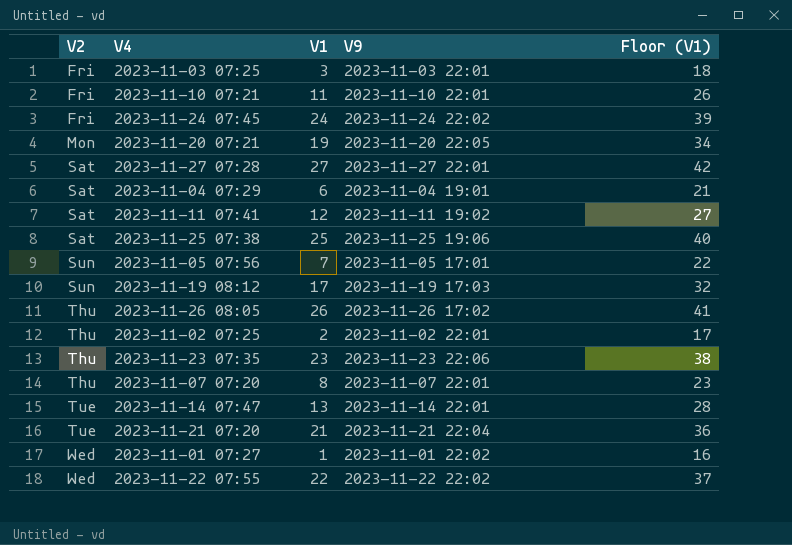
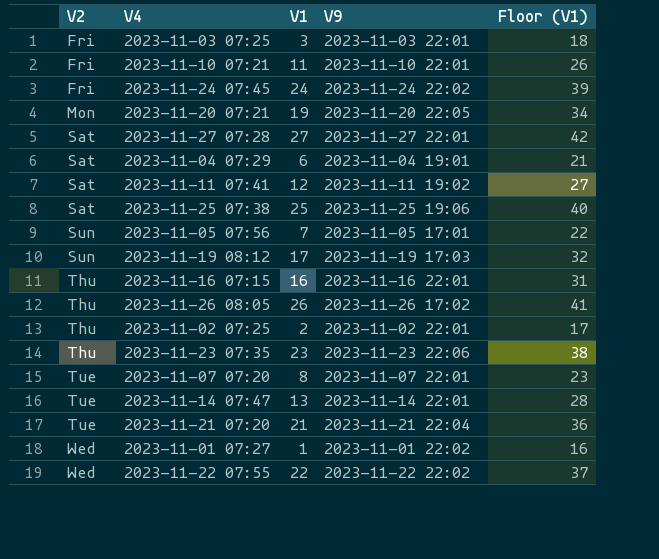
row 2023-11-16 07:15: none -> Thu | 16 | 2023-11-16 22:01 | 31
2023-11-07 07:20 | V2: Thu -> Tue

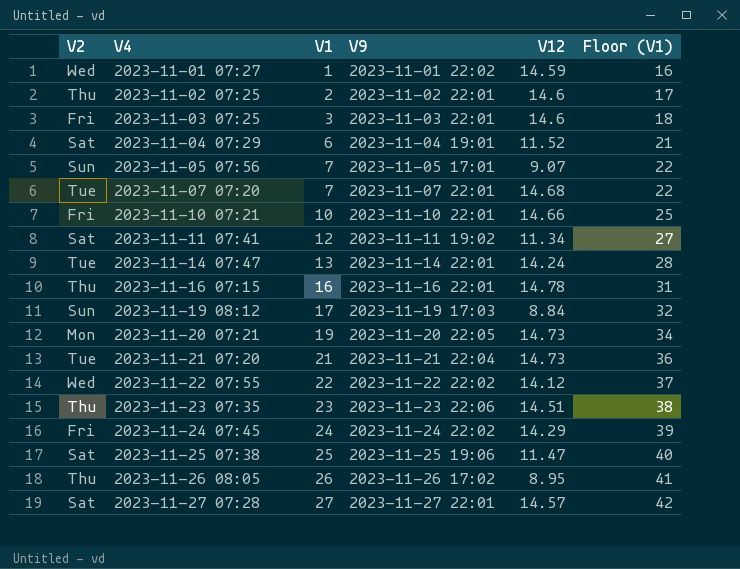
row order: V2 ascending -> V4 ascending
column V12 | position: none -> 5
2023-11-07 07:20 | V1: 8 -> 7
2023-11-07 07:20 | Floor (V1): 23 -> 22
2023-11-10 07:21 | V1: 11 -> 10
2023-11-10 07:21 | Floor (V1): 26 -> 25

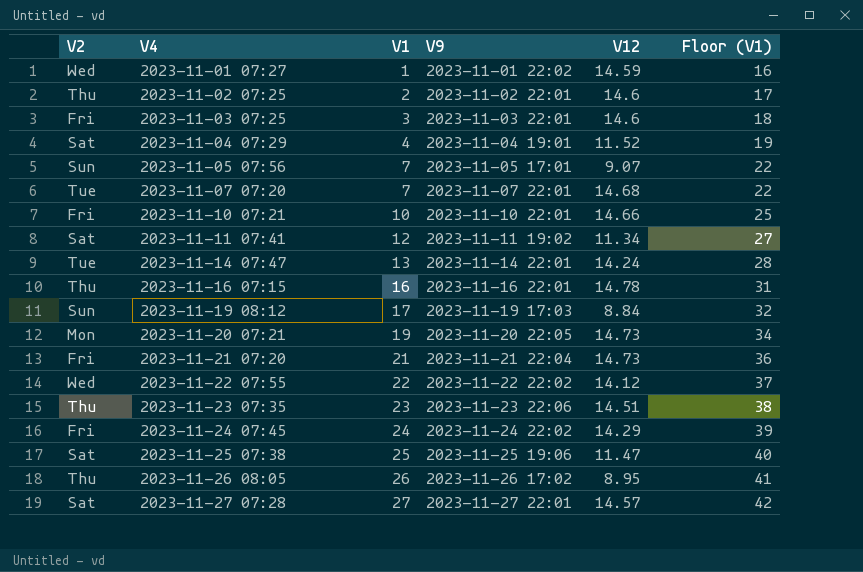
2023-11-04 07:29 | V1: 6 -> 4
2023-11-04 07:29 | Floor (V1): 21 -> 19
2023-11-21 07:20 | V2: Tue -> Fri

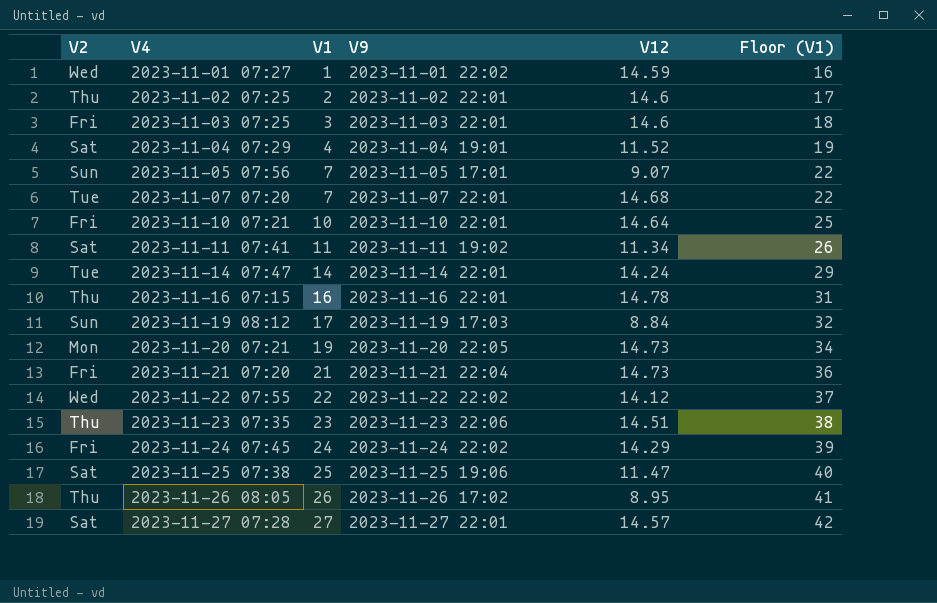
2023-11-10 07:21 | V12: 14.66 -> 14.64
2023-11-11 07:41 | V1: 12 -> 11
2023-11-11 07:41 | Floor (V1): 27 -> 26
2023-11-14 07:47 | V1: 13 -> 14
2023-11-14 07:47 | Floor (V1): 28 -> 29

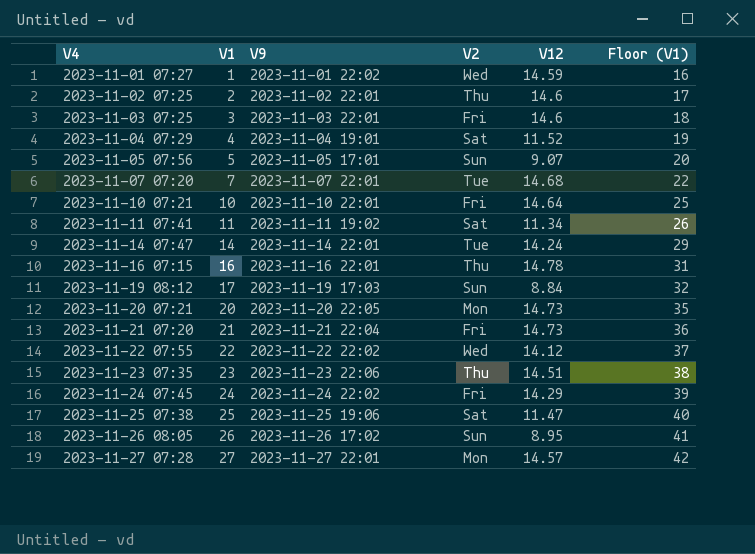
column V2 | position: 1 -> 4
2023-11-05 07:56 | V1: 7 -> 5
2023-11-05 07:56 | Floor (V1): 22 -> 20
2023-11-20 07:21 | V1: 19 -> 20
2023-11-20 07:21 | Floor (V1): 34 -> 35
2023-11-26 08:05 | V2: Thu -> Sun
2023-11-27 07:28 | V2: Sat -> Mon

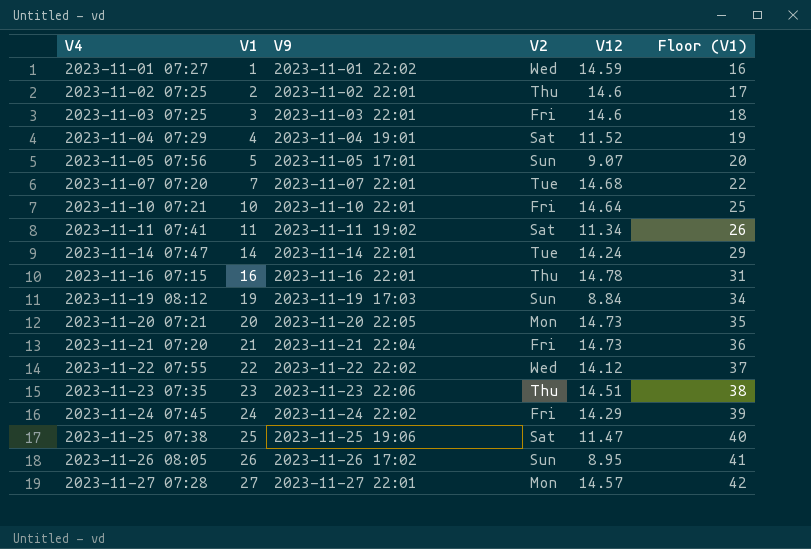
2023-11-19 08:12 | V1: 17 -> 19
2023-11-19 08:12 | Floor (V1): 32 -> 34

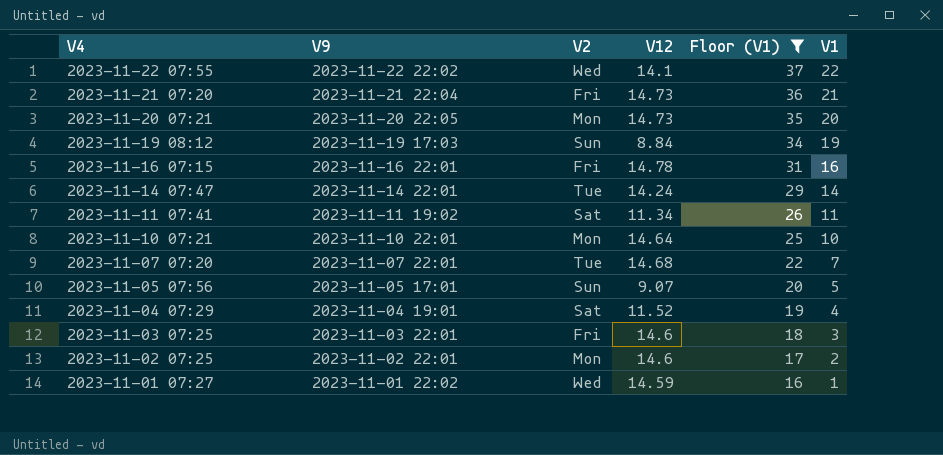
filter: none -> Floor (V1) <= 37
row order: V4 ascending -> V4 descending
column V1 | position: 2 -> 6
2023-11-22 07:55 | V12: 14.12 -> 14.1
2023-11-16 07:15 | V2: Thu -> Fri
2023-11-10 07:21 | V2: Fri -> Mon
2023-11-02 07:25 | V2: Thu -> Mon

